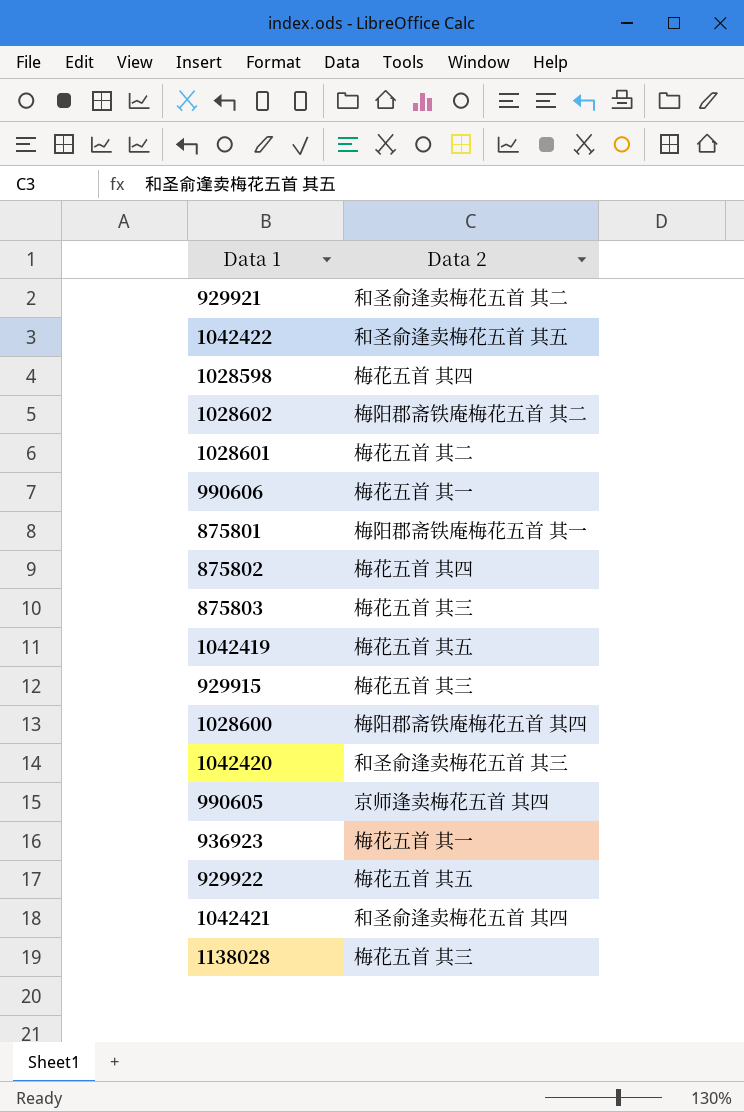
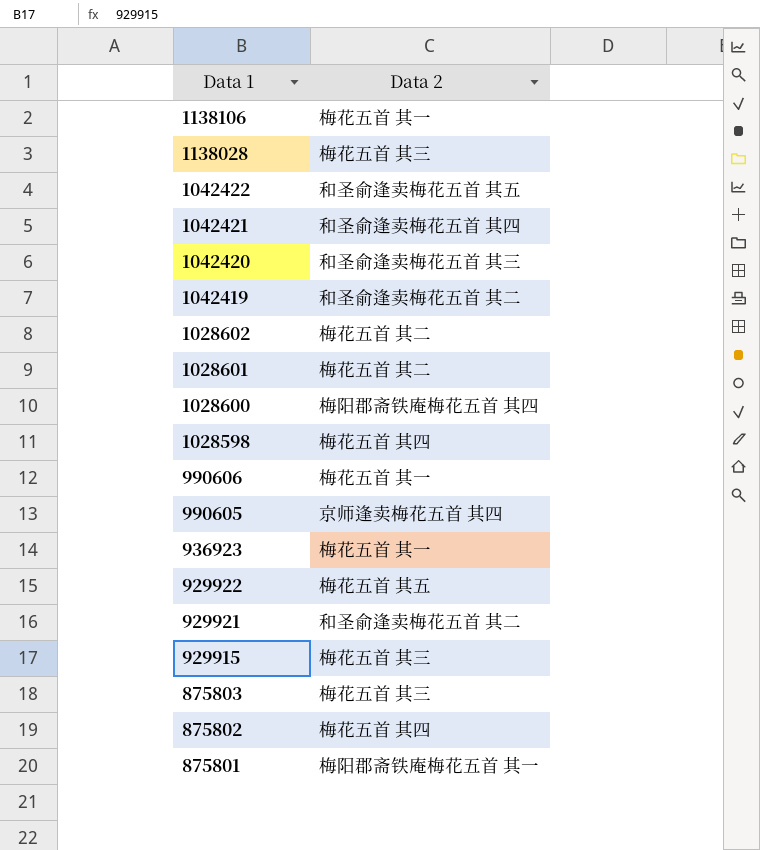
row order: none -> Data 1 descending
row 1138106: none -> 梅花五首 其一
1042419 | Data 2: 梅花五首 其五 -> 和圣俞逢卖梅花五首 其二
1028602 | Data 2: 梅阳郡斋铁庵梅花五首 其二 -> 梅花五首 其二

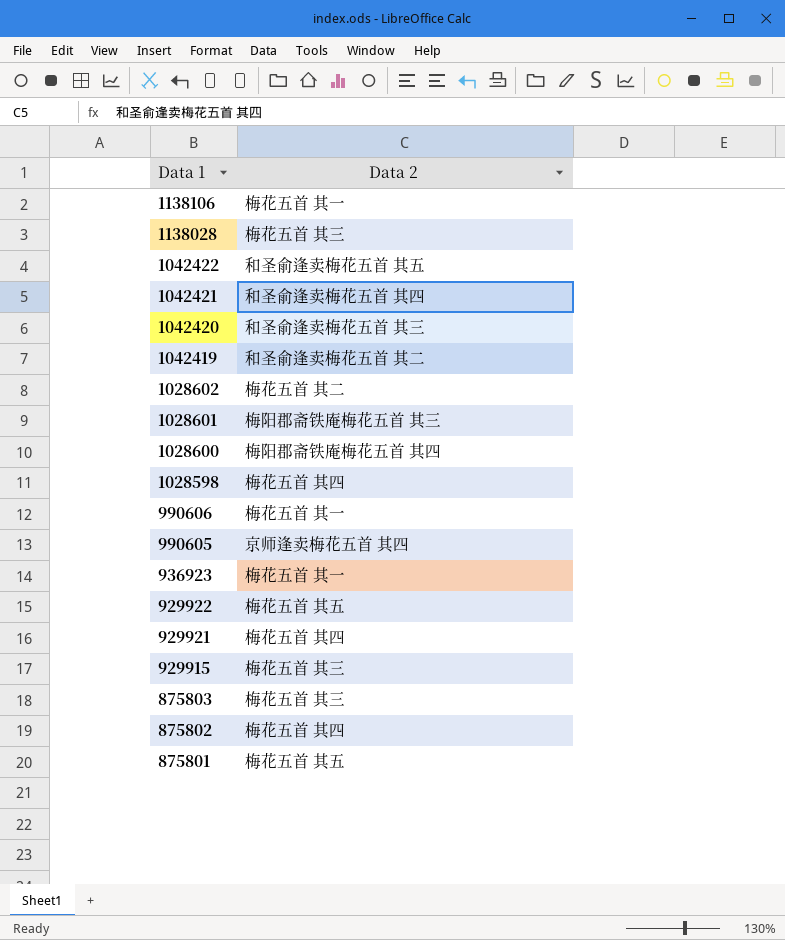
1028601 | Data 2: 梅花五首 其二 -> 梅阳郡斋铁庵梅花五首 其三
929921 | Data 2: 和圣俞逢卖梅花五首 其二 -> 梅花五首 其四
875801 | Data 2: 梅阳郡斋铁庵梅花五首 其一 -> 梅花五首 其五

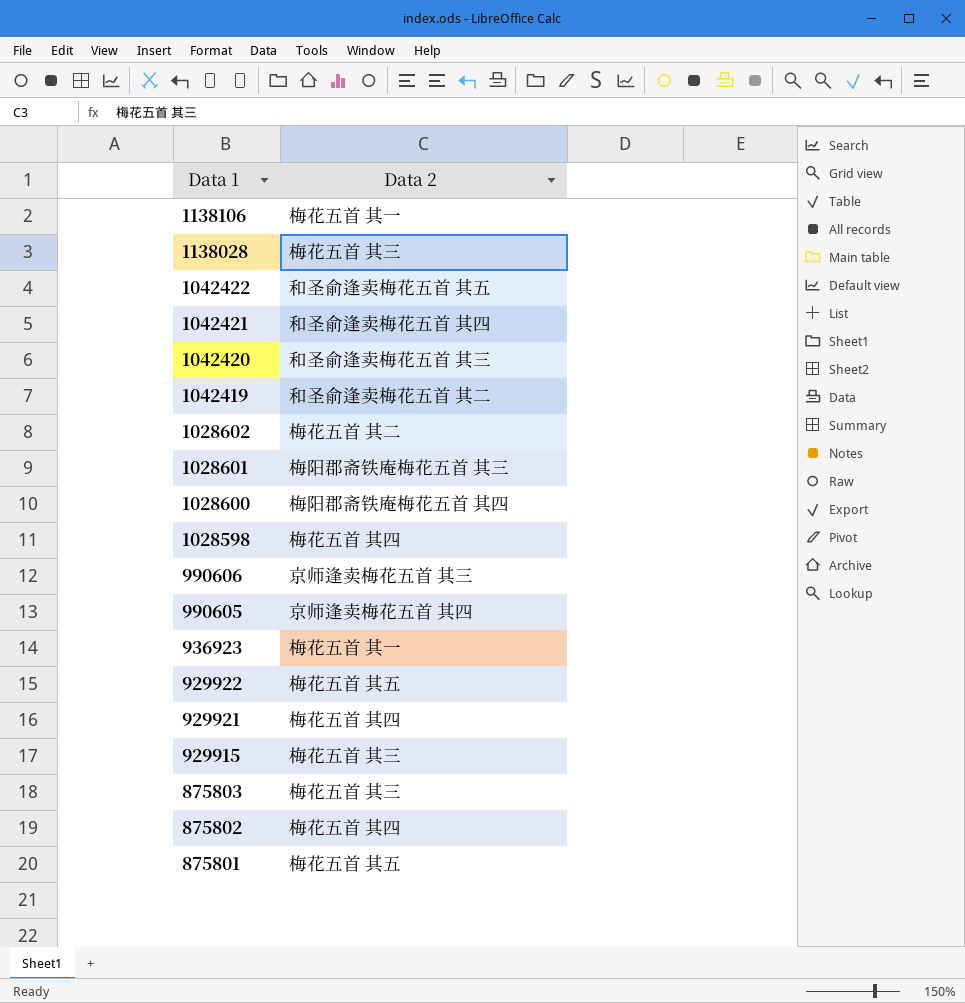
990606 | Data 2: 梅花五首 其一 -> 京师逢卖梅花五首 其三

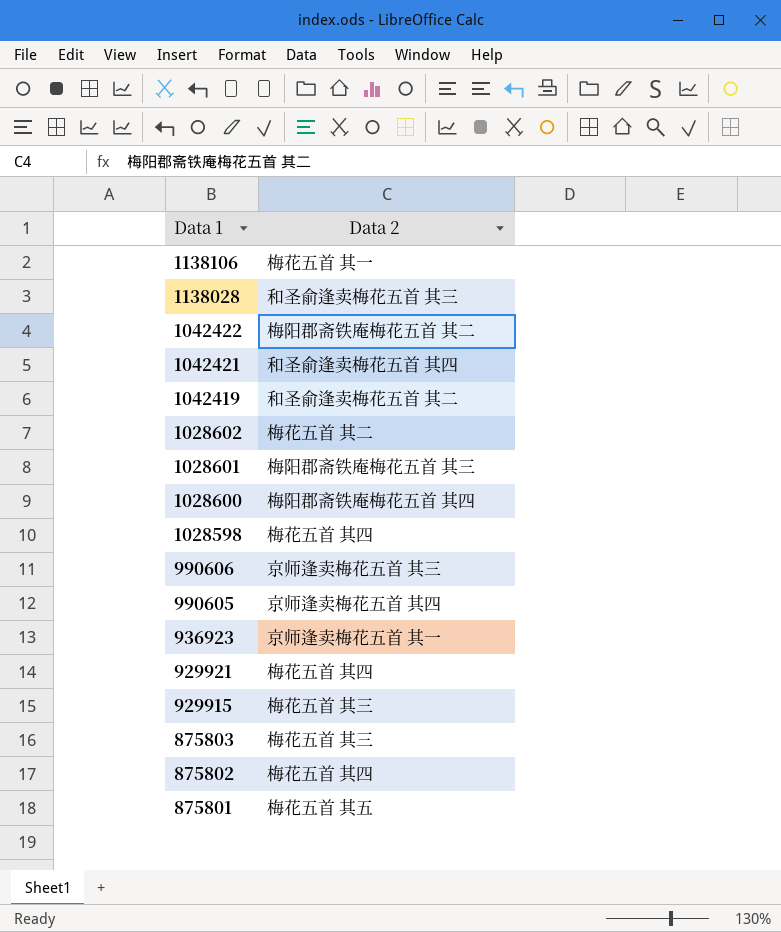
row 1042420: 和圣俞逢卖梅花五首 其三 -> none
row 929922: 梅花五首 其五 -> none
1138028 | Data 2: 梅花五首 其三 -> 和圣俞逢卖梅花五首 其三
1042422 | Data 2: 和圣俞逢卖梅花五首 其五 -> 梅阳郡斋铁庵梅花五首 其二
936923 | Data 2: 梅花五首 其一 -> 京师逢卖梅花五首 其一

